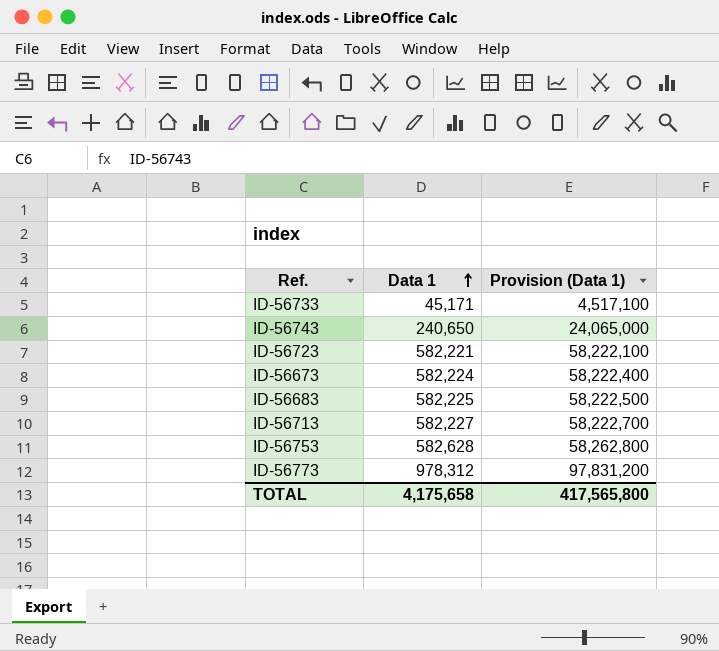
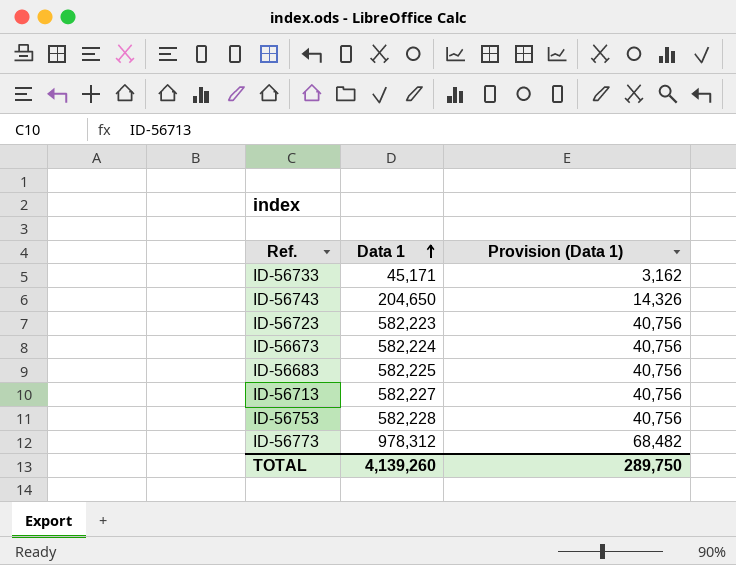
column Provision (Data 1) | formula: [Data 1] * 100 -> [Data 1] * 0.07
ID-56743 | Data 1: 240,650 -> 204,650
ID-56723 | Data 1: 582,221 -> 582,223
ID-56753 | Data 1: 582,628 -> 582,228
TOTAL | Data 1: 4,175,658 -> 4,139,260
TOTAL | Provision (Data 1): 417,565,800 -> 289,750

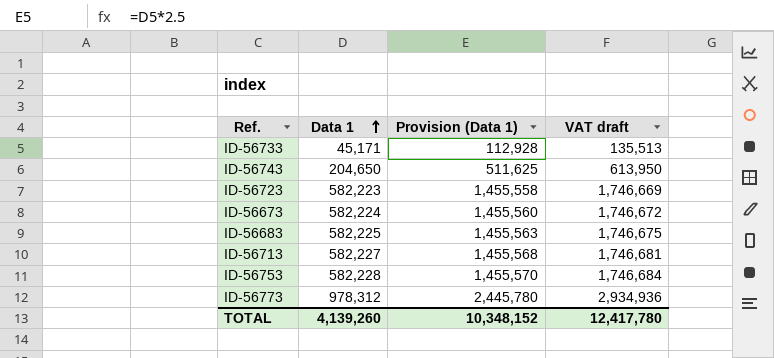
column Provision (Data 1) | formula: [Data 1] * 0.07 -> [Data 1] * 2.5
column VAT draft | formula: none -> [Data 1] * 3
TOTAL | Provision (Data 1): 289,750 -> 10,348,152

